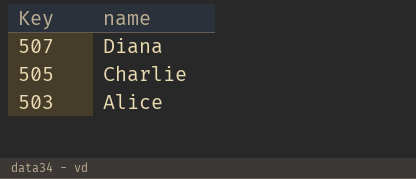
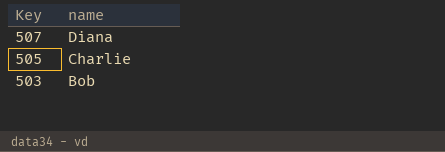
503 | name: Alice -> Bob

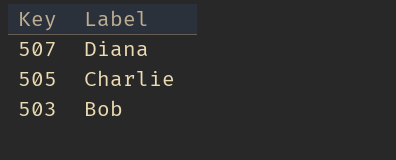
column name: name -> Label

